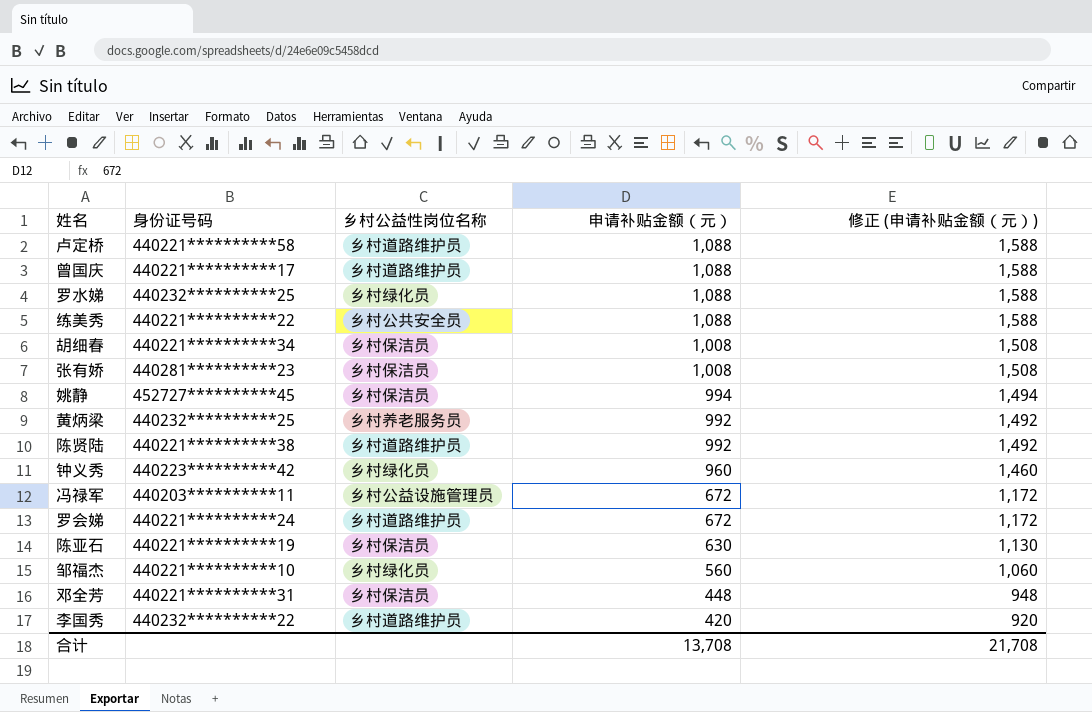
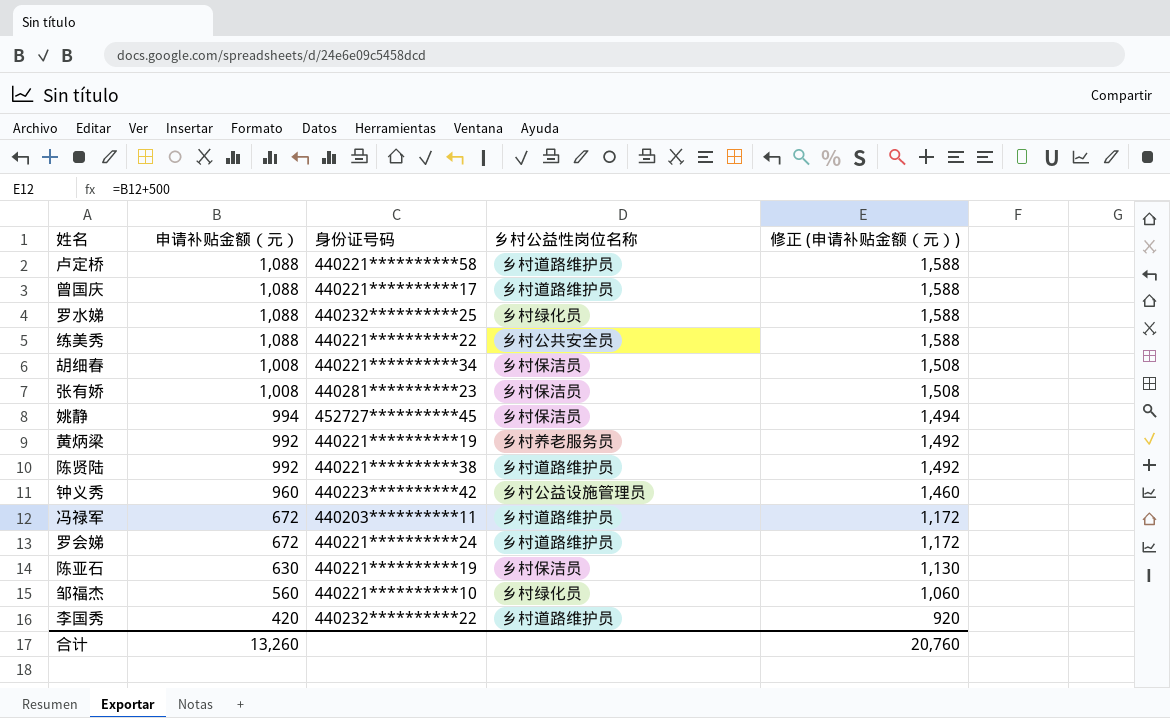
column 申请补贴金额（元） | position: 4 -> 2
row 邓全芳: 440221**********31 | 乡村保洁员 | 448 | 948 -> none
黄炳梁 | 身份证号码: 440232**********25 -> 440221**********19
钟义秀 | 乡村公益性岗位名称: 乡村绿化员 -> 乡村公益设施管理员
冯禄军 | 乡村公益性岗位名称: 乡村公益设施管理员 -> 乡村道路维护员
合计 | 申请补贴金额（元）: 13,708 -> 13,260
合计 | 修正 (申请补贴金额（元）): 21,708 -> 20,760

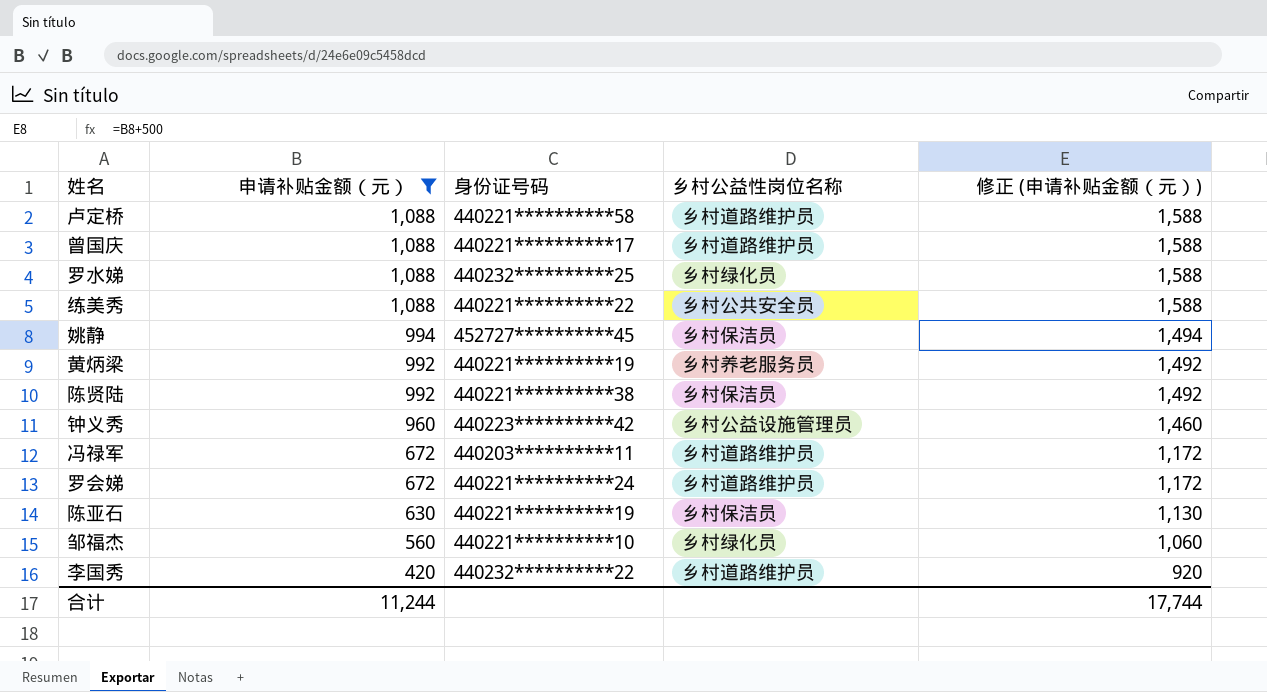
filter: none -> 申请补贴金额（元） != 1,008
陈贤陆 | 乡村公益性岗位名称: 乡村道路维护员 -> 乡村保洁员
合计 | 申请补贴金额（元）: 13,260 -> 11,244
合计 | 修正 (申请补贴金额（元）): 20,760 -> 17,744

